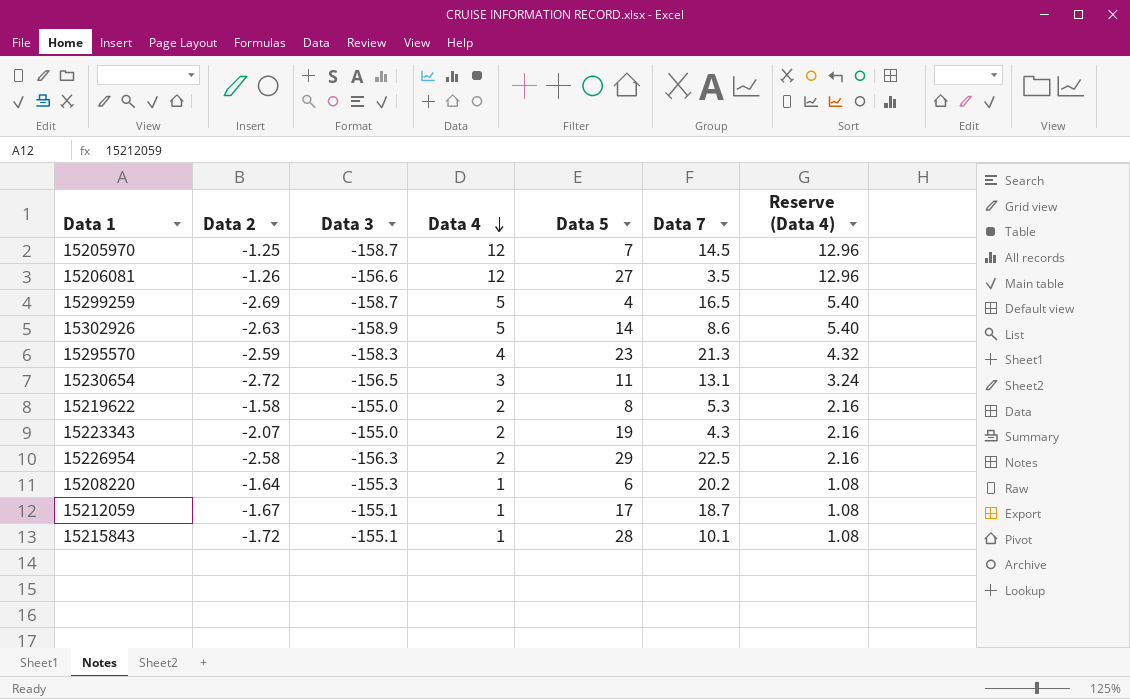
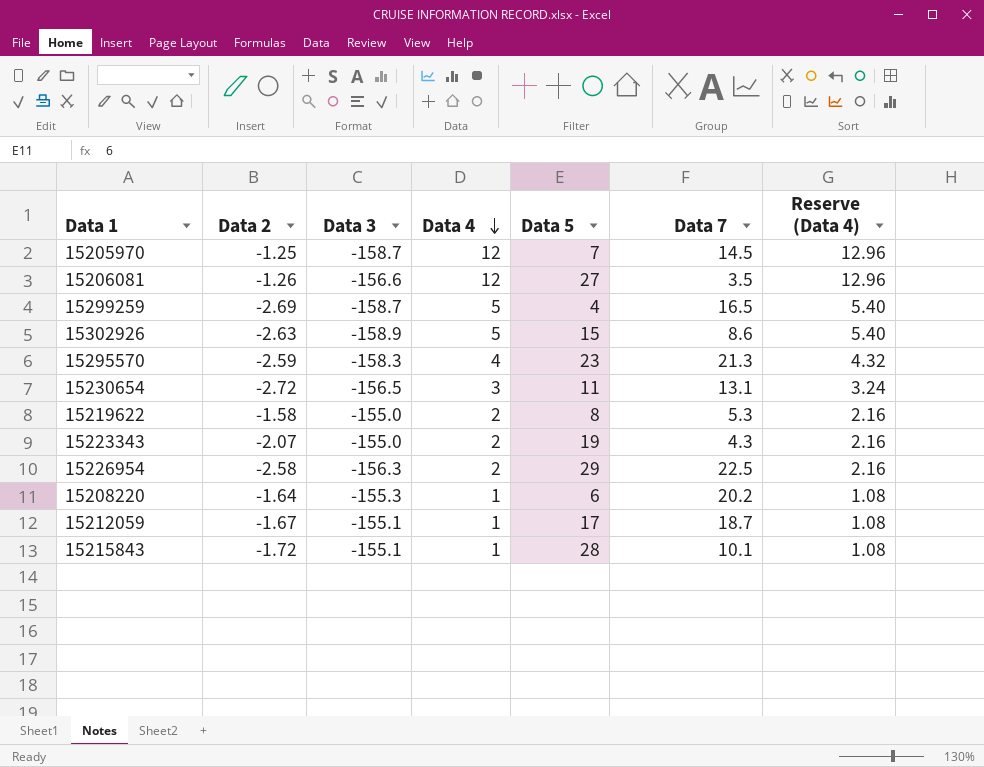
15302926 | Data 5: 14 -> 15

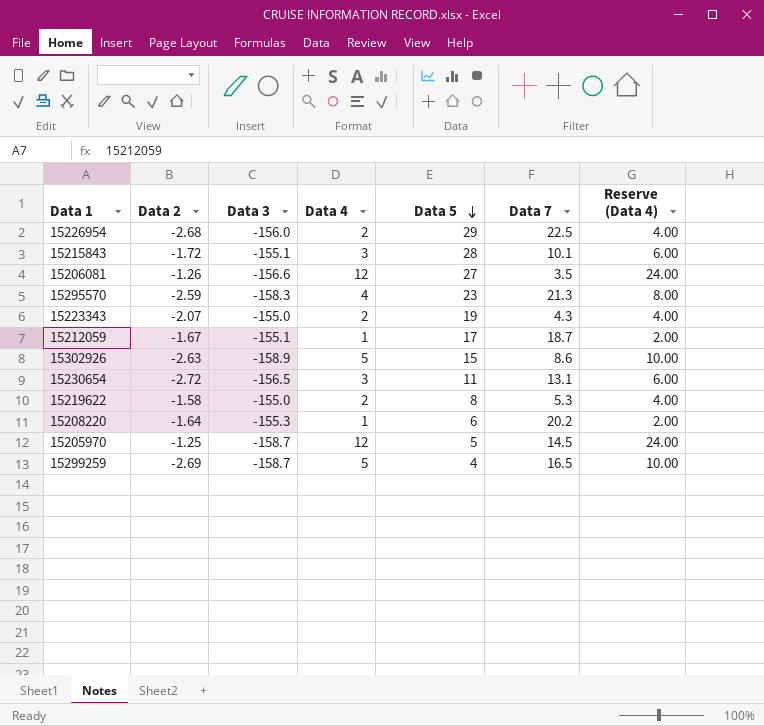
row order: Data 4 descending -> Data 5 descending
column Reserve (Data 4) | formula: [Data 4] * 1.08 -> [Data 4] * 2
15226954 | Data 2: -2.58 -> -2.68
15226954 | Data 3: -156.3 -> -156.0
15215843 | Data 4: 1 -> 3
15205970 | Data 5: 7 -> 5

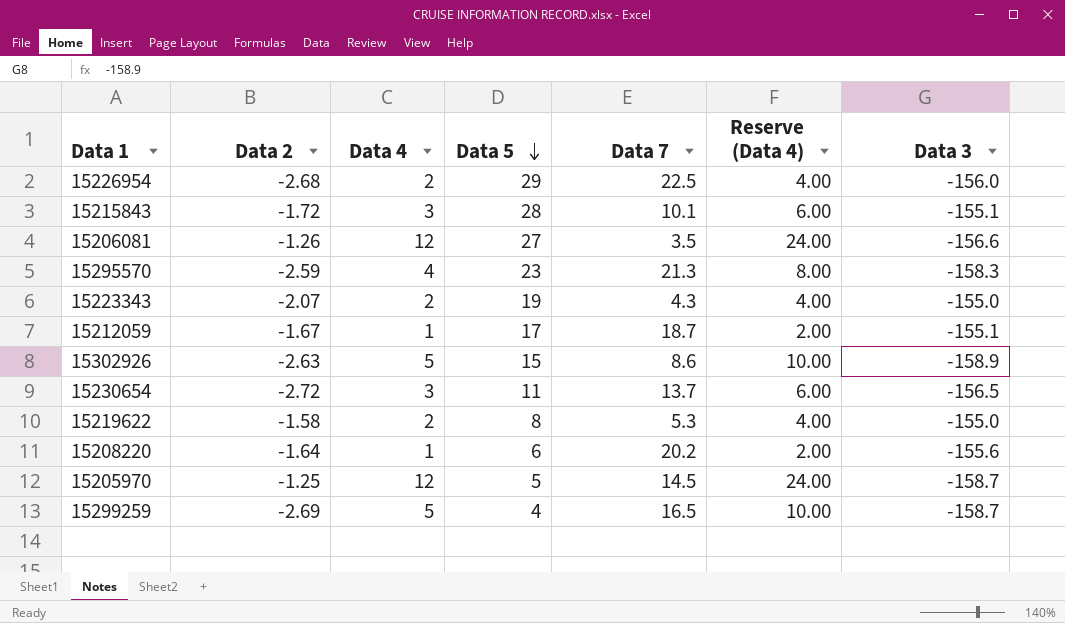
column Data 3 | position: 3 -> 7
15230654 | Data 7: 13.1 -> 13.7
15208220 | Data 3: -155.3 -> -155.6

